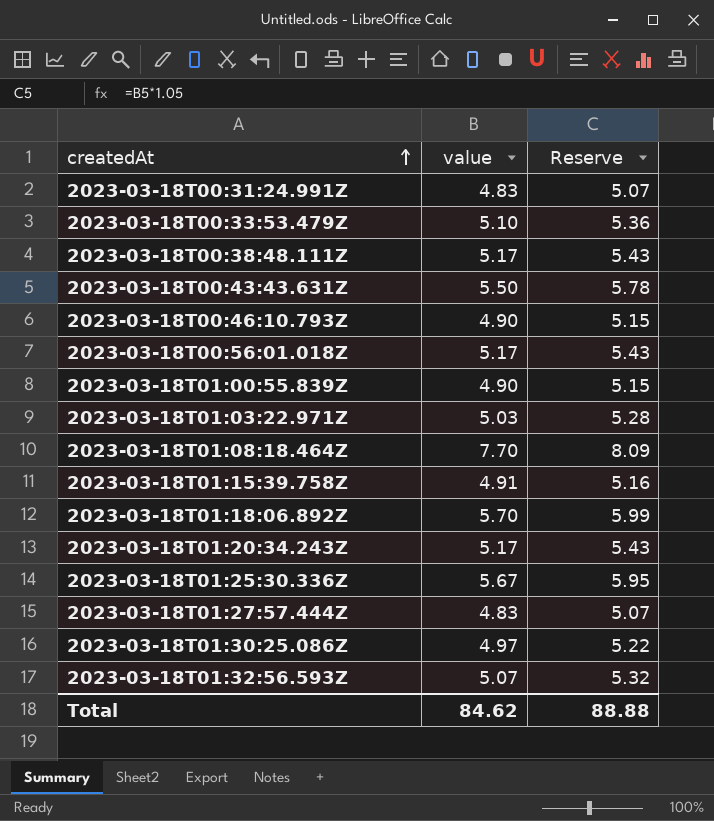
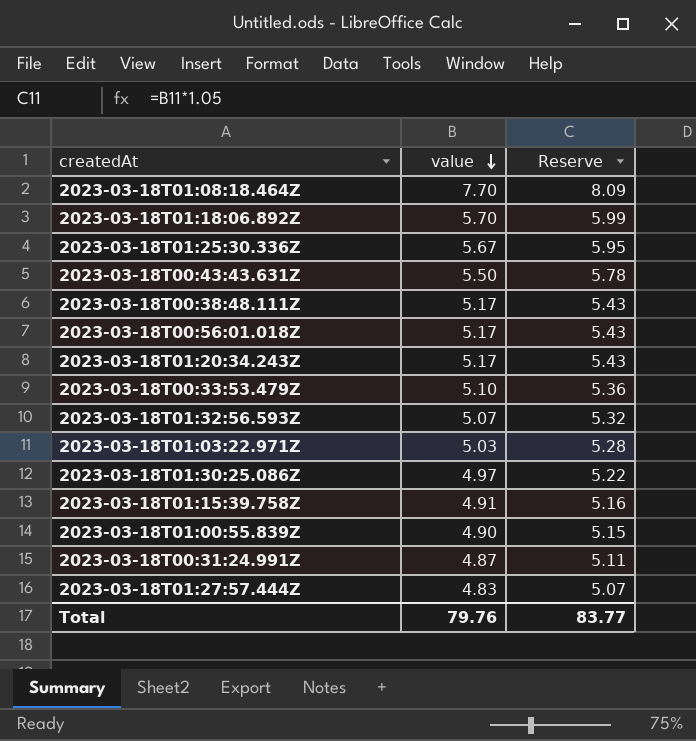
row order: createdAt ascending -> value descending
row 2023-03-18T00:46:10.793Z: 4.90 | 5.15 -> none
2023-03-18T00:31:24.991Z | value: 4.83 -> 4.87
2023-03-18T00:31:24.991Z | Reserve: 5.07 -> 5.11
Total | value: 84.62 -> 79.76
Total | Reserve: 88.88 -> 83.77

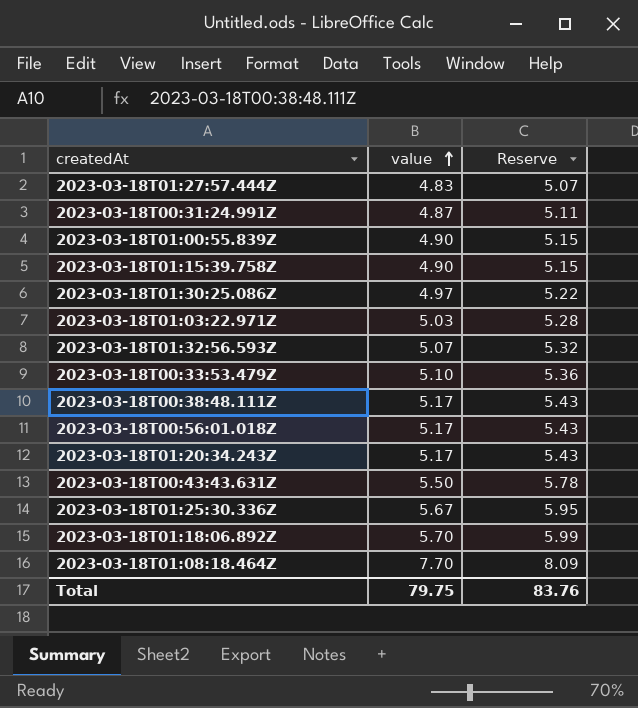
row order: value descending -> value ascending
2023-03-18T01:15:39.758Z | value: 4.91 -> 4.90
2023-03-18T01:15:39.758Z | Reserve: 5.16 -> 5.15
Total | value: 79.76 -> 79.75
Total | Reserve: 83.77 -> 83.76

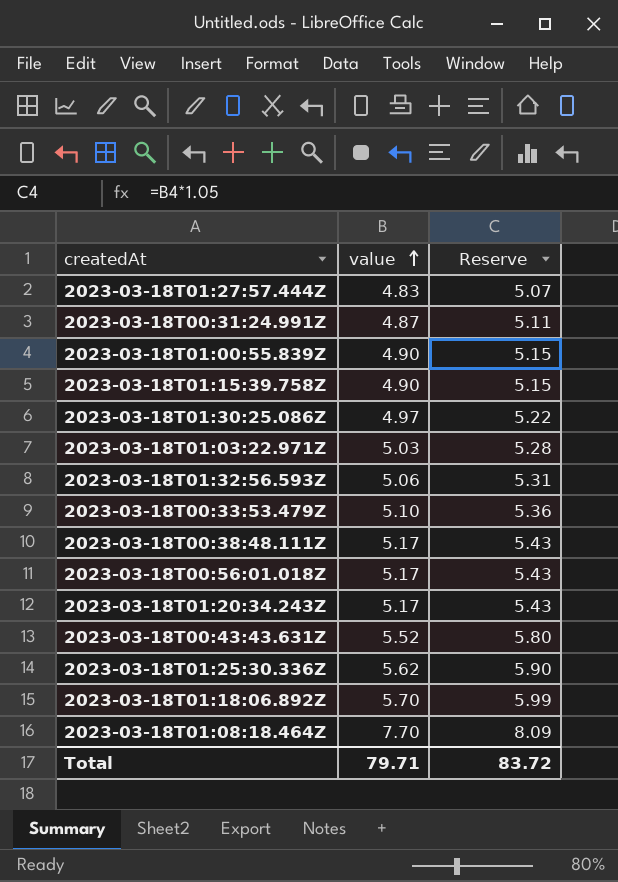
2023-03-18T01:32:56.593Z | value: 5.07 -> 5.06
2023-03-18T01:32:56.593Z | Reserve: 5.32 -> 5.31
2023-03-18T00:43:43.631Z | value: 5.50 -> 5.52
2023-03-18T00:43:43.631Z | Reserve: 5.78 -> 5.80
2023-03-18T01:25:30.336Z | value: 5.67 -> 5.62
2023-03-18T01:25:30.336Z | Reserve: 5.95 -> 5.90
Total | value: 79.75 -> 79.71
Total | Reserve: 83.76 -> 83.72

